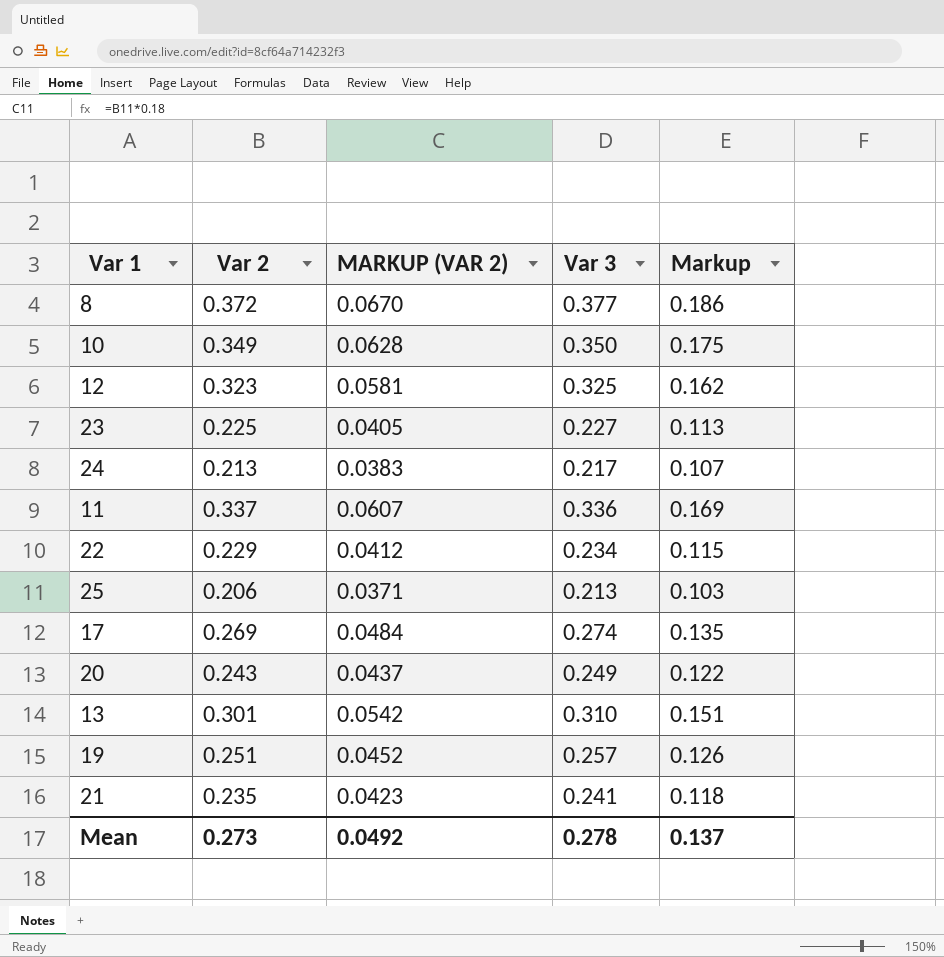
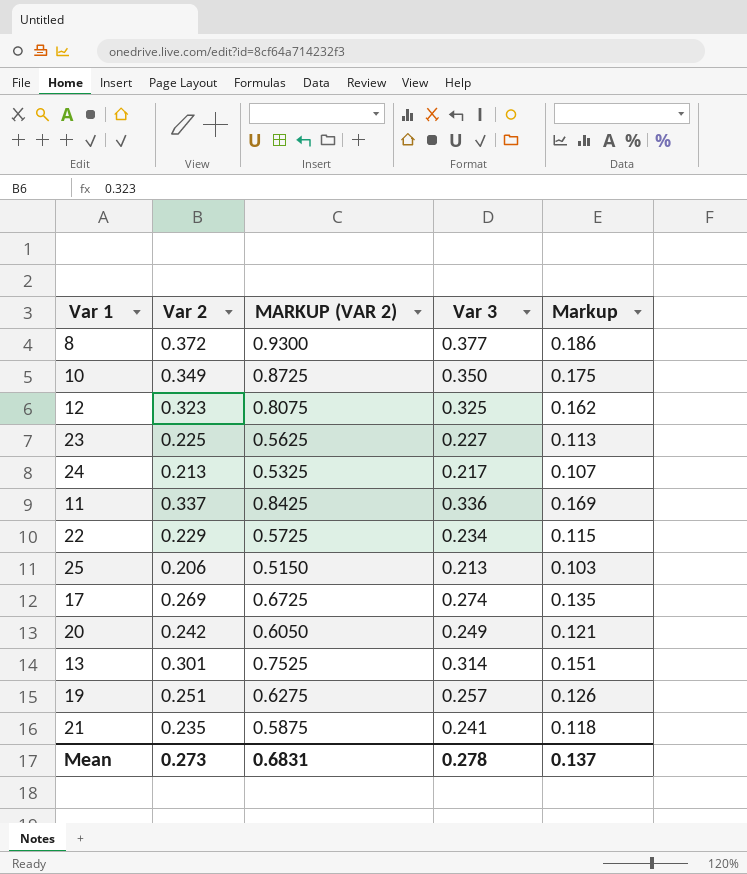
column MARKUP (VAR 2) | formula: [Var 2] * 0.18 -> [Var 2] * 2.5
20 | Var 2: 0.243 -> 0.242
20 | Markup: 0.122 -> 0.121
13 | Var 3: 0.310 -> 0.314
Mean | MARKUP (VAR 2): 0.0492 -> 0.6831

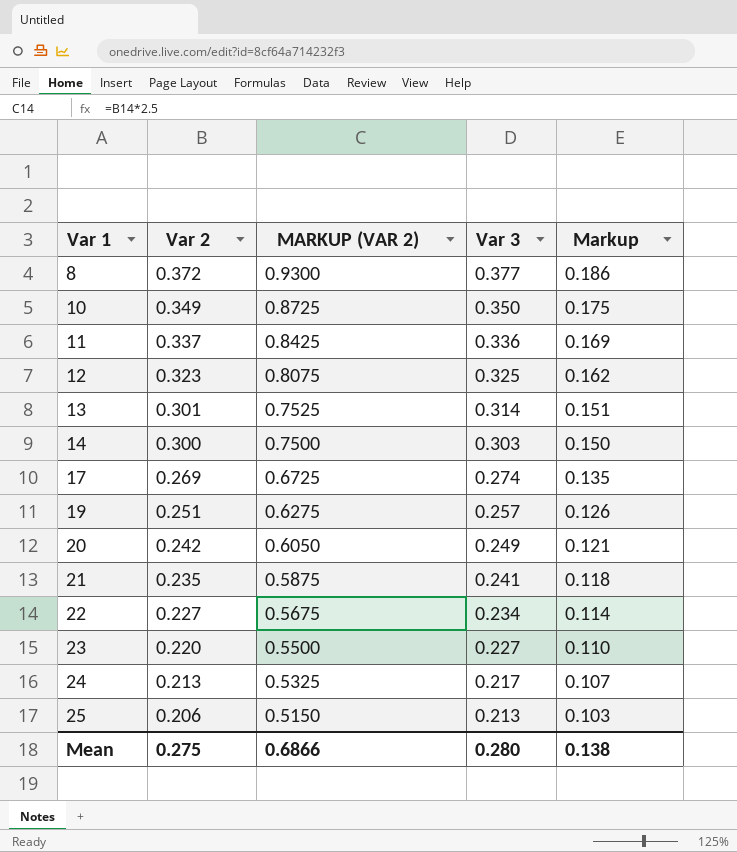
row order: none -> Var 1 ascending
row 14: none -> 0.300 | 0.7500 | 0.303 | 0.150
22 | Var 2: 0.229 -> 0.227
22 | MARKUP (VAR 2): 0.5725 -> 0.5675
22 | Markup: 0.115 -> 0.114
23 | Var 2: 0.225 -> 0.220
23 | MARKUP (VAR 2): 0.5625 -> 0.5500
23 | Markup: 0.113 -> 0.110
Mean | Var 2: 0.273 -> 0.275
Mean | MARKUP (VAR 2): 0.6831 -> 0.6866
Mean | Var 3: 0.278 -> 0.280
Mean | Markup: 0.137 -> 0.138

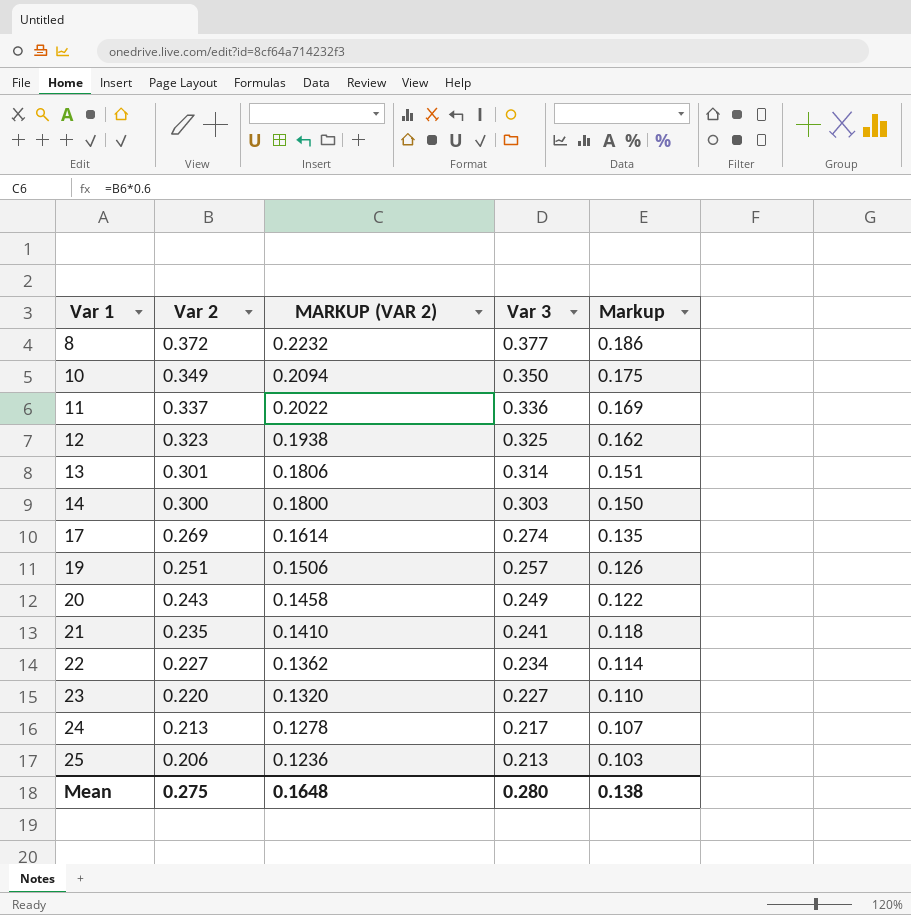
column MARKUP (VAR 2) | formula: [Var 2] * 2.5 -> [Var 2] * 0.6
20 | Var 2: 0.242 -> 0.243
20 | Markup: 0.121 -> 0.122
Mean | MARKUP (VAR 2): 0.6866 -> 0.1648

